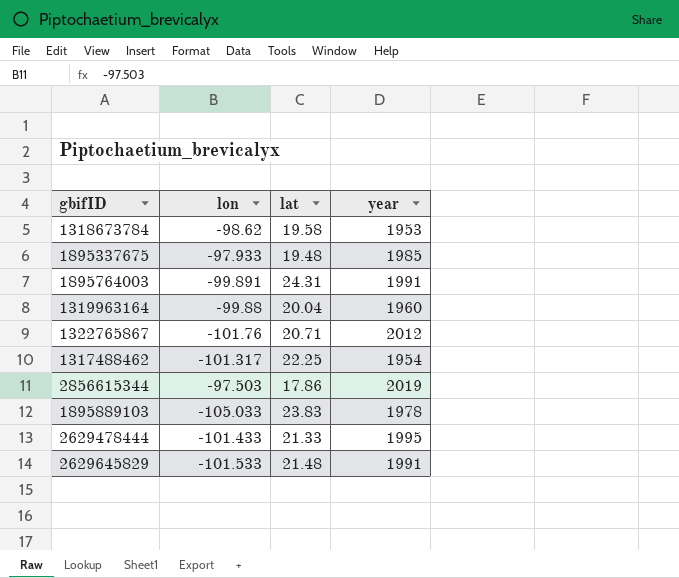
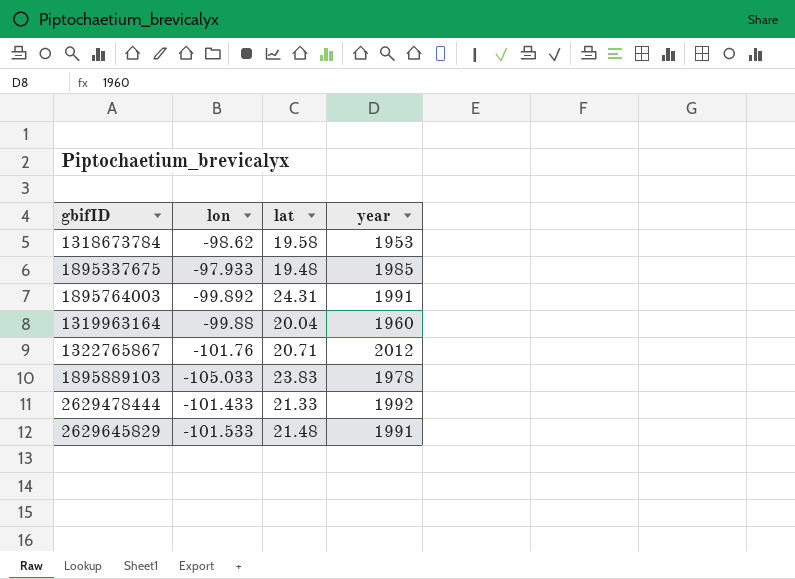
row 1317488462: -101.317 | 22.25 | 1954 -> none
row 2856615344: -97.503 | 17.86 | 2019 -> none
1895764003 | lon: -99.891 -> -99.892
2629478444 | year: 1995 -> 1992

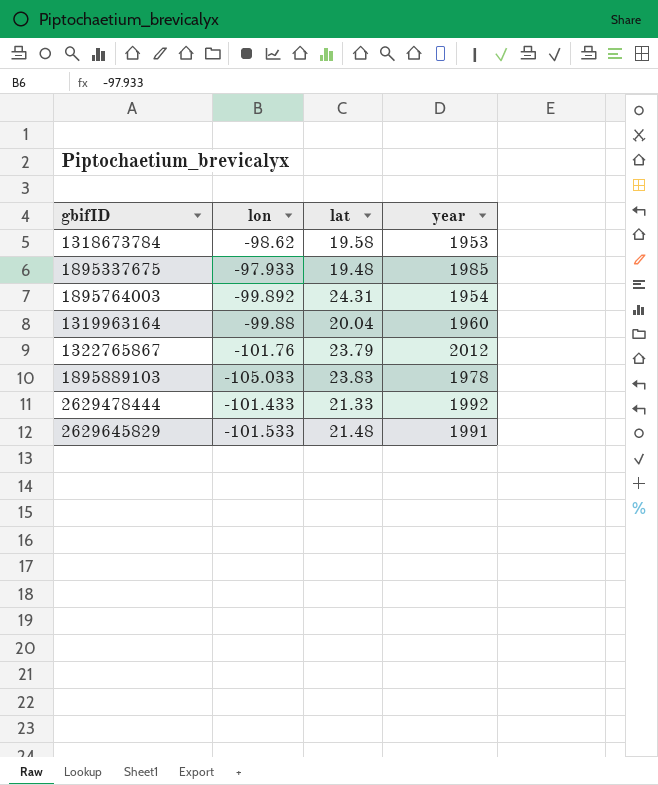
1895764003 | year: 1991 -> 1954
1322765867 | lat: 20.71 -> 23.79

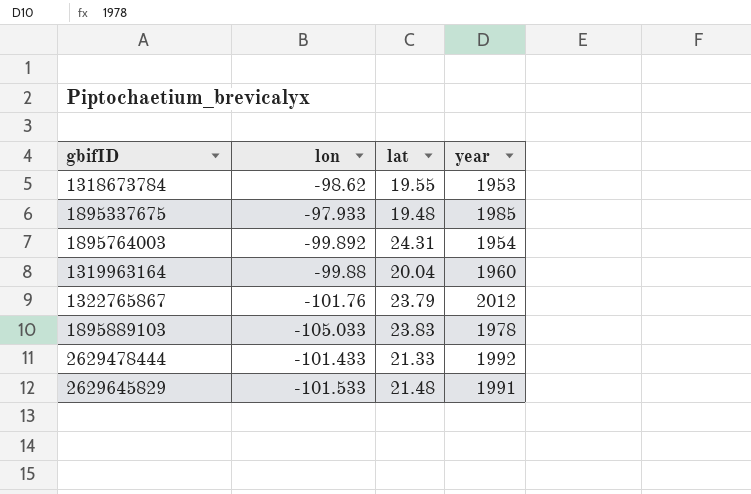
1318673784 | lat: 19.58 -> 19.55

